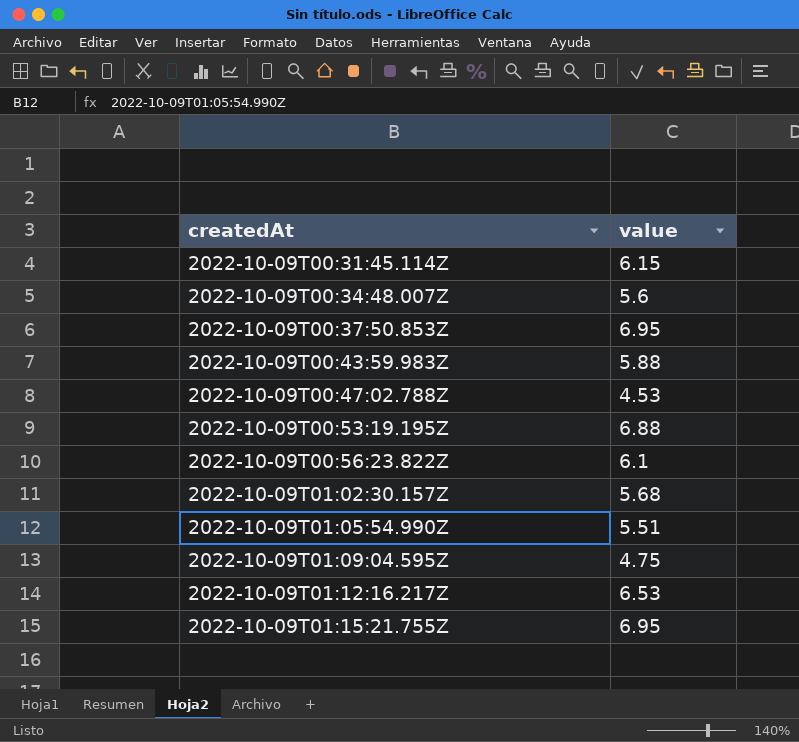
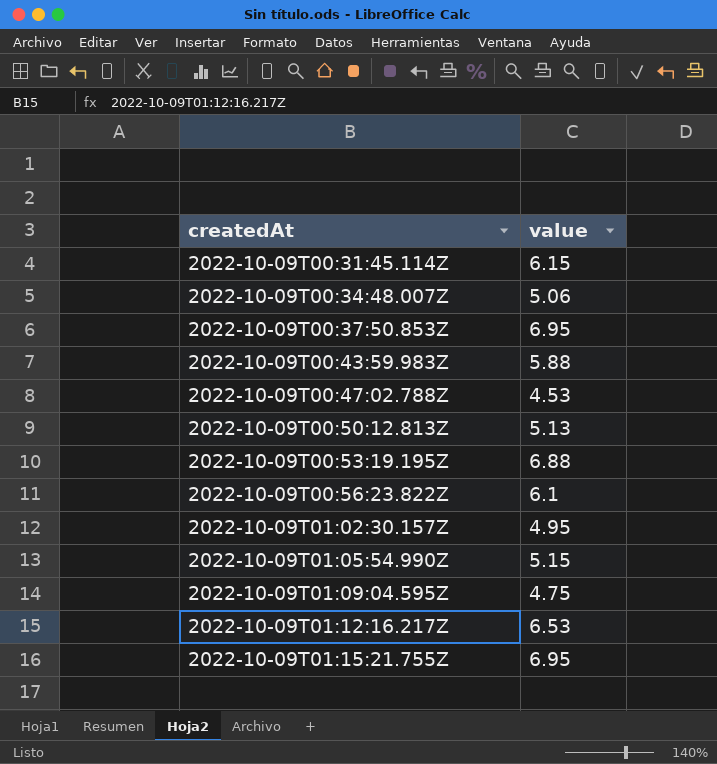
2022-10-09T00:34:48.007Z | value: 5.6 -> 5.06
row 2022-10-09T00:50:12.813Z: none -> 5.13
2022-10-09T01:02:30.157Z | value: 5.68 -> 4.95
2022-10-09T01:05:54.990Z | value: 5.51 -> 5.15

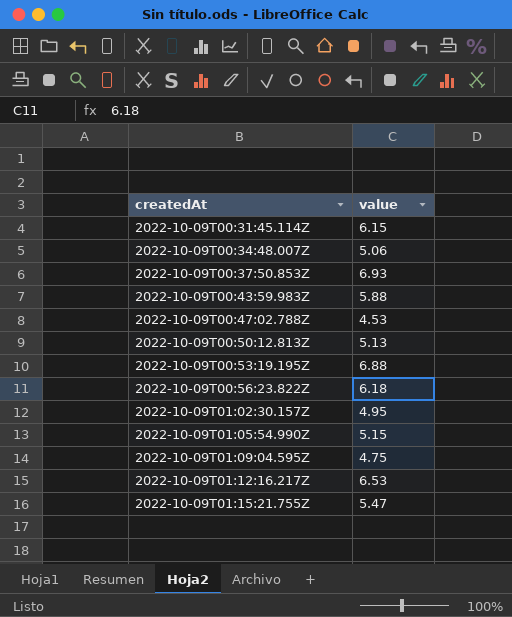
2022-10-09T00:37:50.853Z | value: 6.95 -> 6.93
2022-10-09T00:56:23.822Z | value: 6.1 -> 6.18
2022-10-09T01:15:21.755Z | value: 6.95 -> 5.47

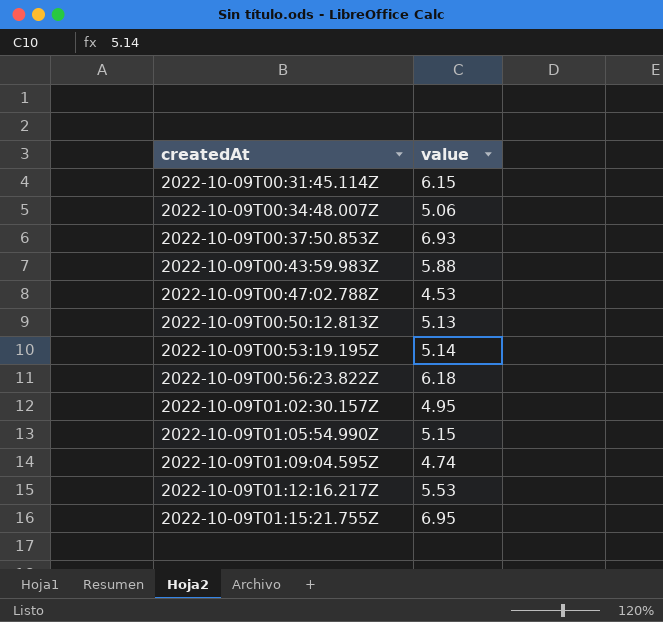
2022-10-09T00:53:19.195Z | value: 6.88 -> 5.14
2022-10-09T01:09:04.595Z | value: 4.75 -> 4.74
2022-10-09T01:12:16.217Z | value: 6.53 -> 5.53
2022-10-09T01:15:21.755Z | value: 5.47 -> 6.95

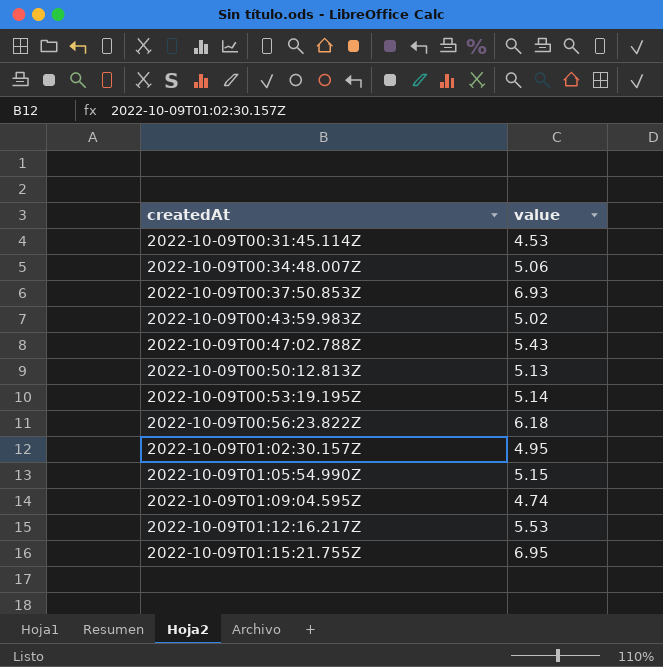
2022-10-09T00:31:45.114Z | value: 6.15 -> 4.53
2022-10-09T00:43:59.983Z | value: 5.88 -> 5.02
2022-10-09T00:47:02.788Z | value: 4.53 -> 5.43

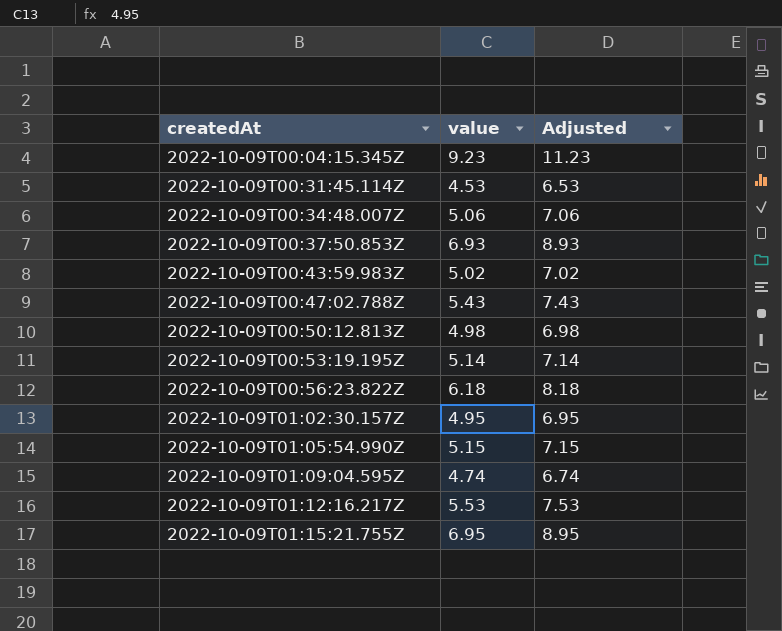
column Adjusted | formula: none -> [value] + 2
row 2022-10-09T00:04:15.345Z: none -> 9.23 | 11.23
2022-10-09T00:50:12.813Z | value: 5.13 -> 4.98

